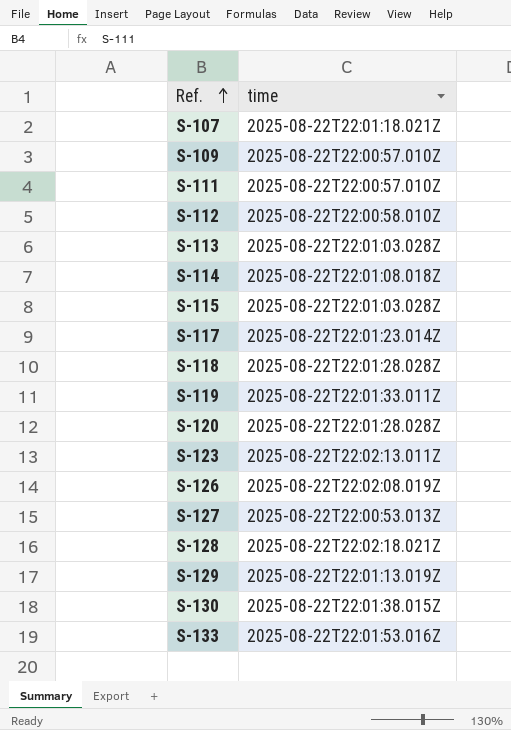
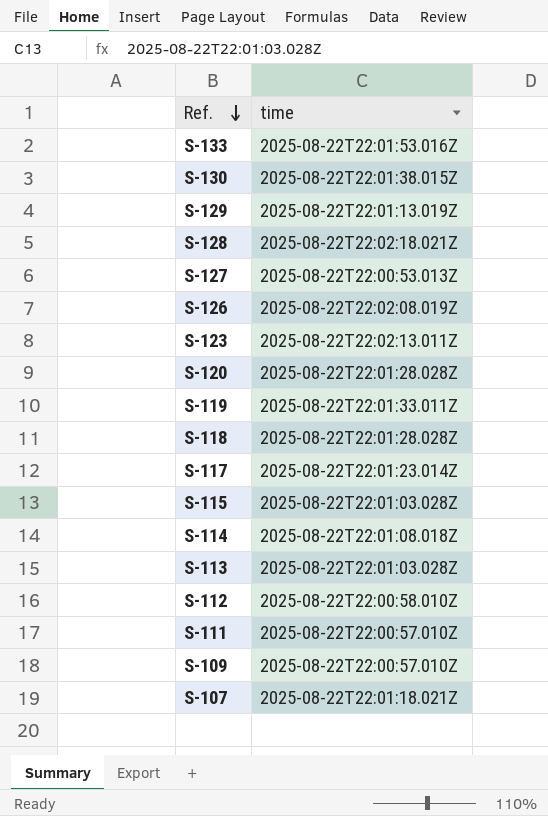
row order: Ref. ascending -> Ref. descending

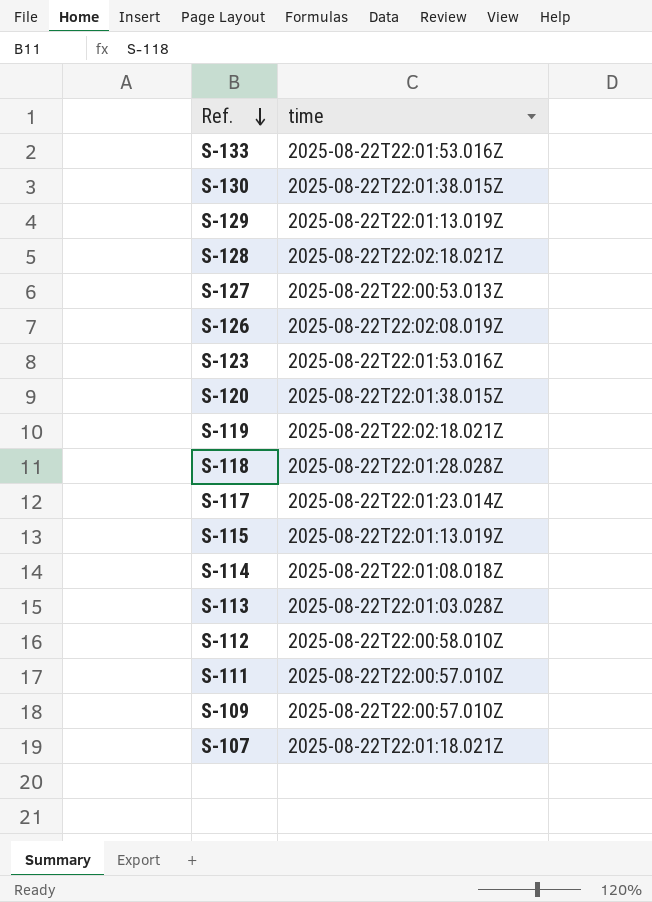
S-123 | time: 2025-08-22T22:02:13.011Z -> 2025-08-22T22:01:53.016Z
S-120 | time: 2025-08-22T22:01:28.028Z -> 2025-08-22T22:01:38.015Z
S-119 | time: 2025-08-22T22:01:33.011Z -> 2025-08-22T22:02:18.021Z
S-115 | time: 2025-08-22T22:01:03.028Z -> 2025-08-22T22:01:13.019Z

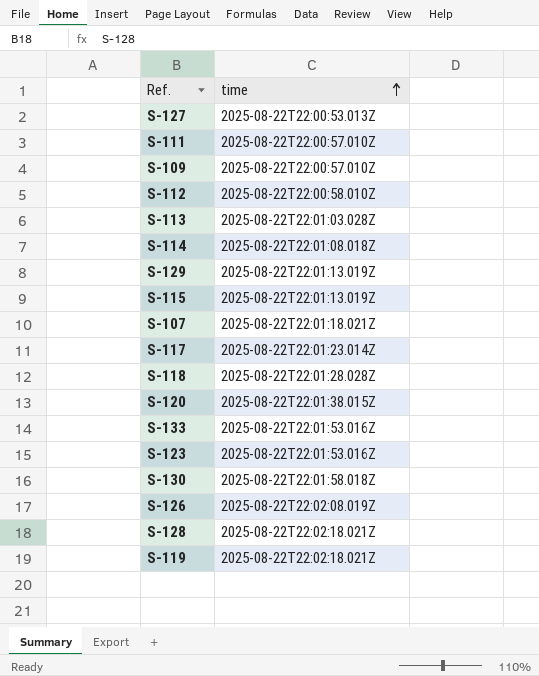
row order: Ref. descending -> time ascending
S-130 | time: 2025-08-22T22:01:38.015Z -> 2025-08-22T22:01:58.018Z

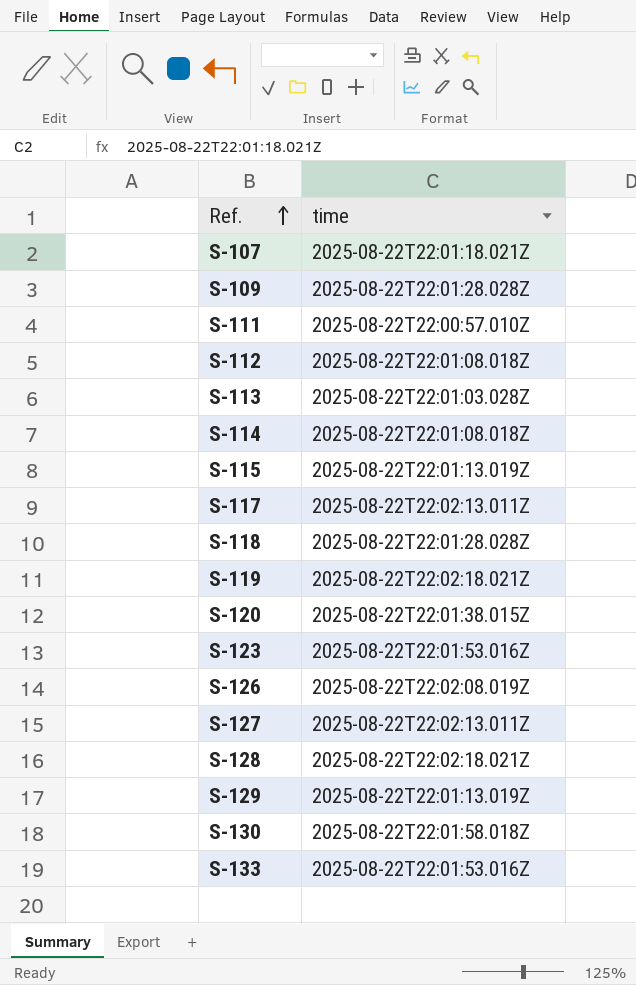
row order: time ascending -> Ref. ascending
S-109 | time: 2025-08-22T22:00:57.010Z -> 2025-08-22T22:01:28.028Z
S-112 | time: 2025-08-22T22:00:58.010Z -> 2025-08-22T22:01:08.018Z
S-117 | time: 2025-08-22T22:01:23.014Z -> 2025-08-22T22:02:13.011Z
S-127 | time: 2025-08-22T22:00:53.013Z -> 2025-08-22T22:02:13.011Z

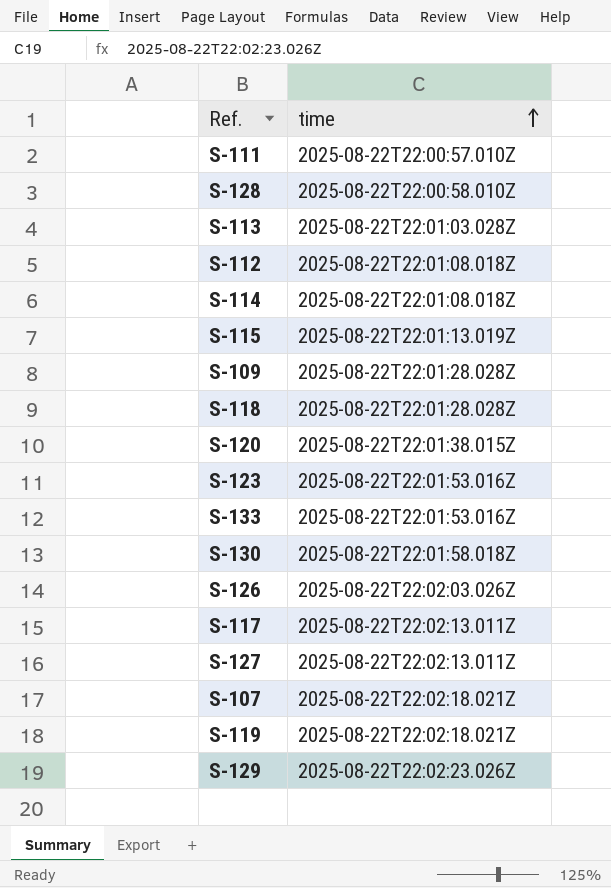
row order: Ref. ascending -> time ascending
S-128 | time: 2025-08-22T22:02:18.021Z -> 2025-08-22T22:00:58.010Z
S-126 | time: 2025-08-22T22:02:08.019Z -> 2025-08-22T22:02:03.026Z
S-107 | time: 2025-08-22T22:01:18.021Z -> 2025-08-22T22:02:18.021Z
S-129 | time: 2025-08-22T22:01:13.019Z -> 2025-08-22T22:02:23.026Z

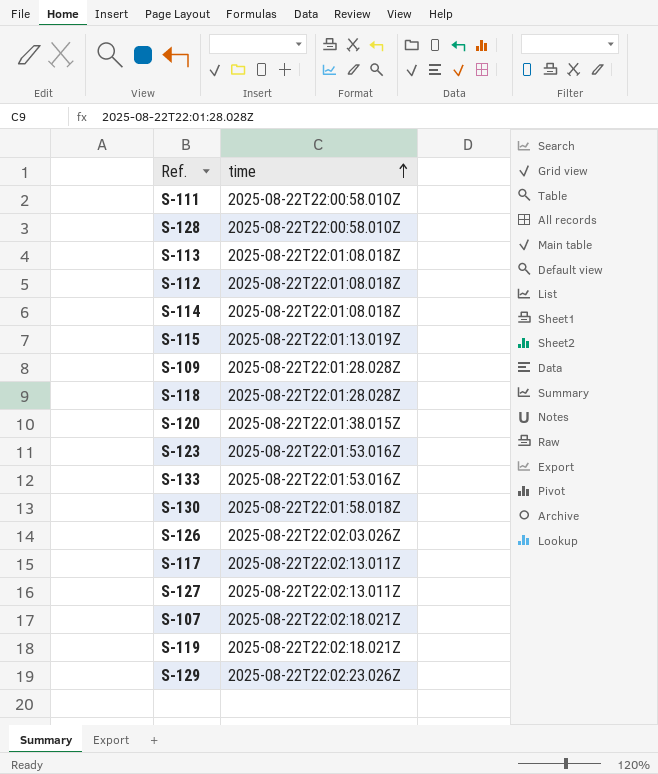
S-111 | time: 2025-08-22T22:00:57.010Z -> 2025-08-22T22:00:58.010Z
S-113 | time: 2025-08-22T22:01:03.028Z -> 2025-08-22T22:01:08.018Z

